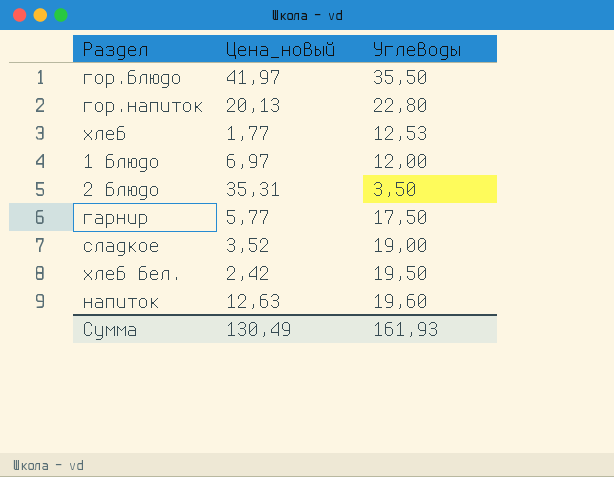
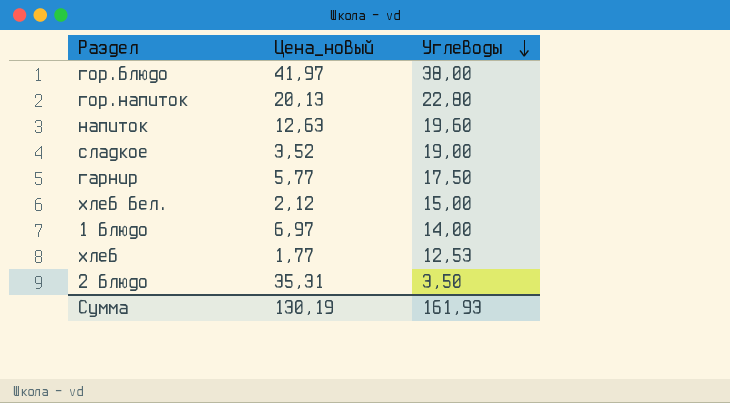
row order: none -> Углеводы descending
гор.блюдо | Углеводы: 35,50 -> 38,00
хлеб бел. | Цена_новый: 2,42 -> 2,12
хлеб бел. | Углеводы: 19,50 -> 15,00
1 блюдо | Углеводы: 12,00 -> 14,00
Сумма | Цена_новый: 130,49 -> 130,19

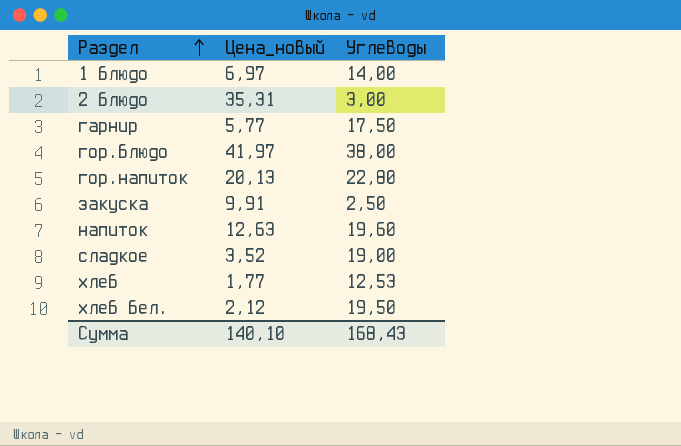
row order: Углеводы descending -> Раздел ascending
2 блюдо | Углеводы: 3,50 -> 3,00
row закуска: none -> 9,91 | 2,50
хлеб бел. | Углеводы: 15,00 -> 19,50
Сумма | Цена_новый: 130,19 -> 140,10
Сумма | Углеводы: 161,93 -> 168,43

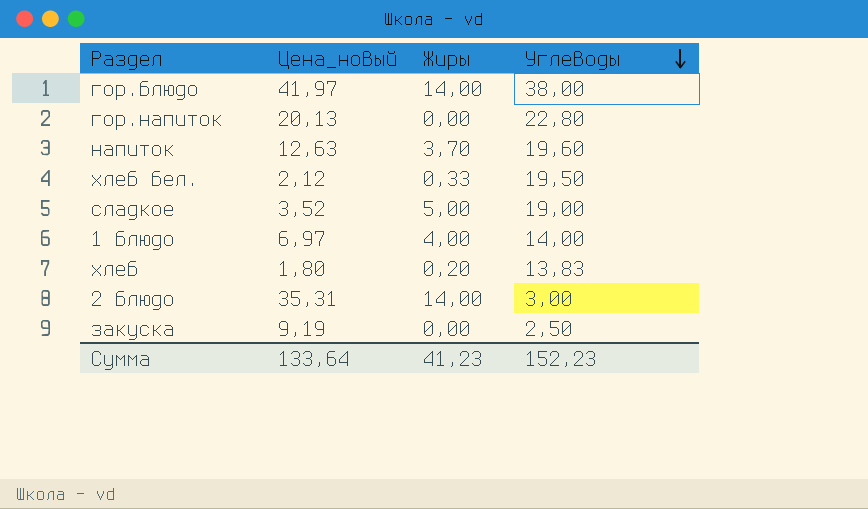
row order: Раздел ascending -> Углеводы descending
column Жиры | position: none -> 3
row гарнир: 5,77 | 17,50 -> none
хлеб | Цена_новый: 1,77 -> 1,80
хлеб | Углеводы: 12,53 -> 13,83
закуска | Цена_новый: 9,91 -> 9,19
Сумма | Цена_новый: 140,10 -> 133,64
Сумма | Углеводы: 168,43 -> 152,23

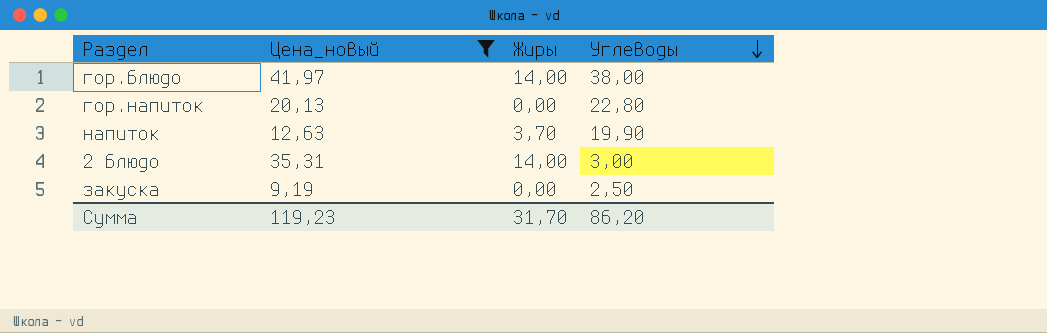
filter: none -> Цена_новый >= 9,19
напиток | Углеводы: 19,60 -> 19,90
Сумма | Цена_новый: 133,64 -> 119,23
Сумма | Жиры: 41,23 -> 31,70
Сумма | Углеводы: 152,23 -> 86,20

